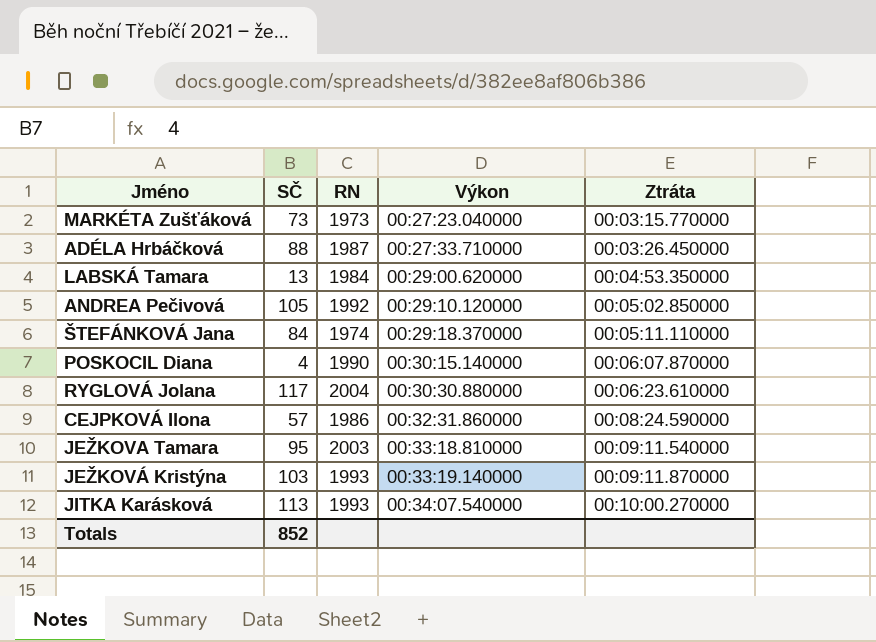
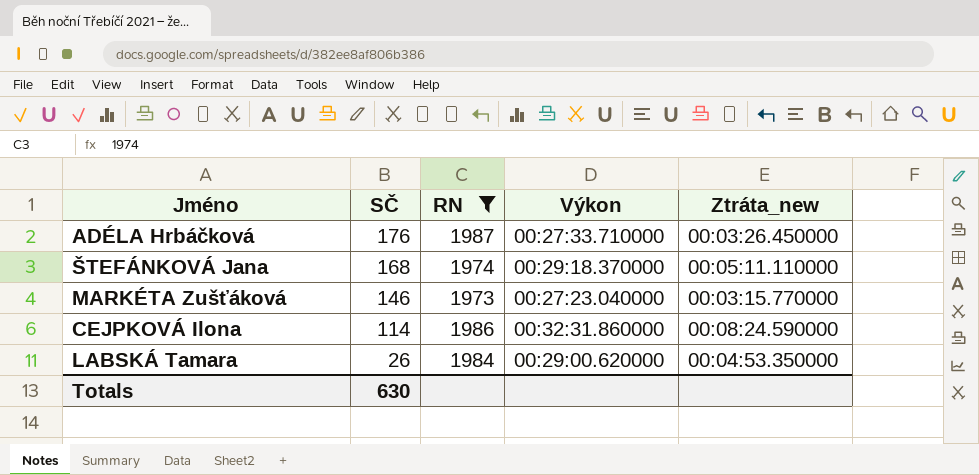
filter: none -> RN <= 1987
row order: Výkon ascending -> SČ descending
column name: Ztráta -> Ztráta_new
ADÉLA Hrbáčková | SČ: 88 -> 176
ŠTEFÁNKOVÁ Jana | SČ: 84 -> 168
MARKÉTA Zušťáková | SČ: 73 -> 146
CEJPKOVÁ Ilona | SČ: 57 -> 114
LABSKÁ Tamara | SČ: 13 -> 26
Totals | SČ: 852 -> 630

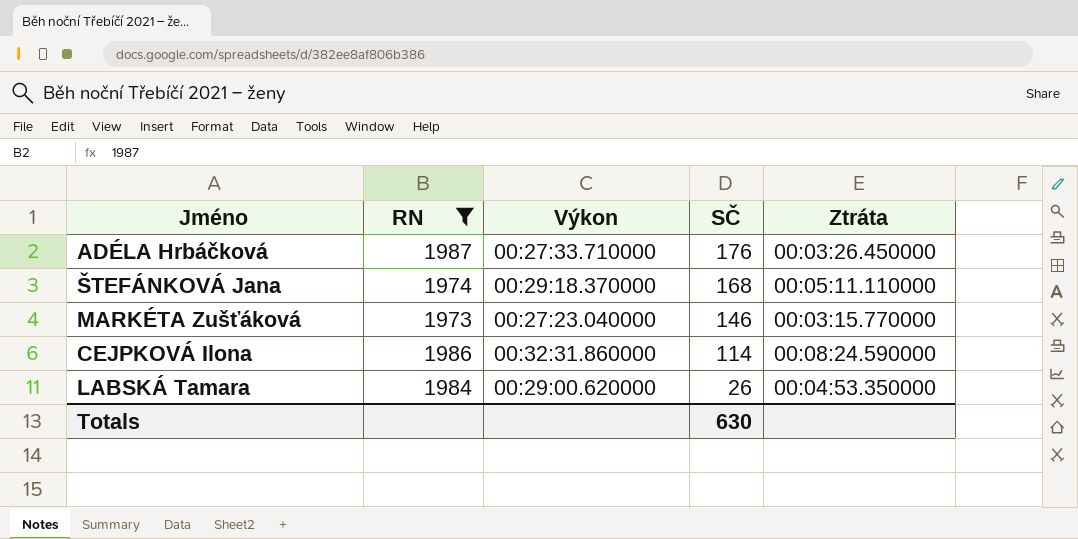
column SČ | position: 2 -> 4
column name: Ztráta_new -> Ztráta

